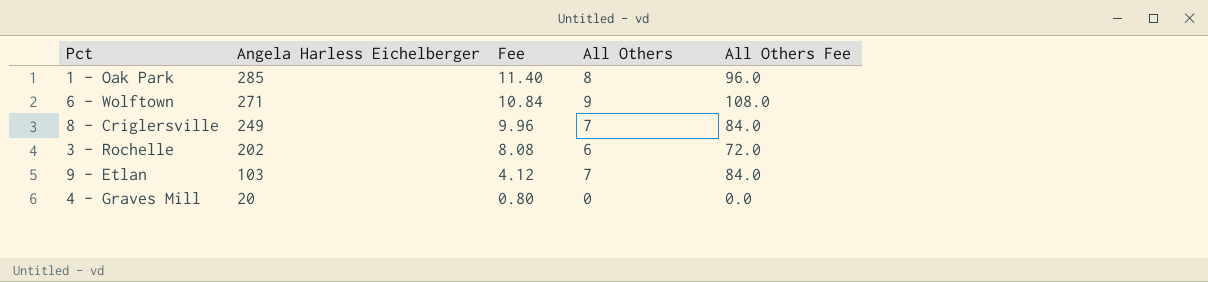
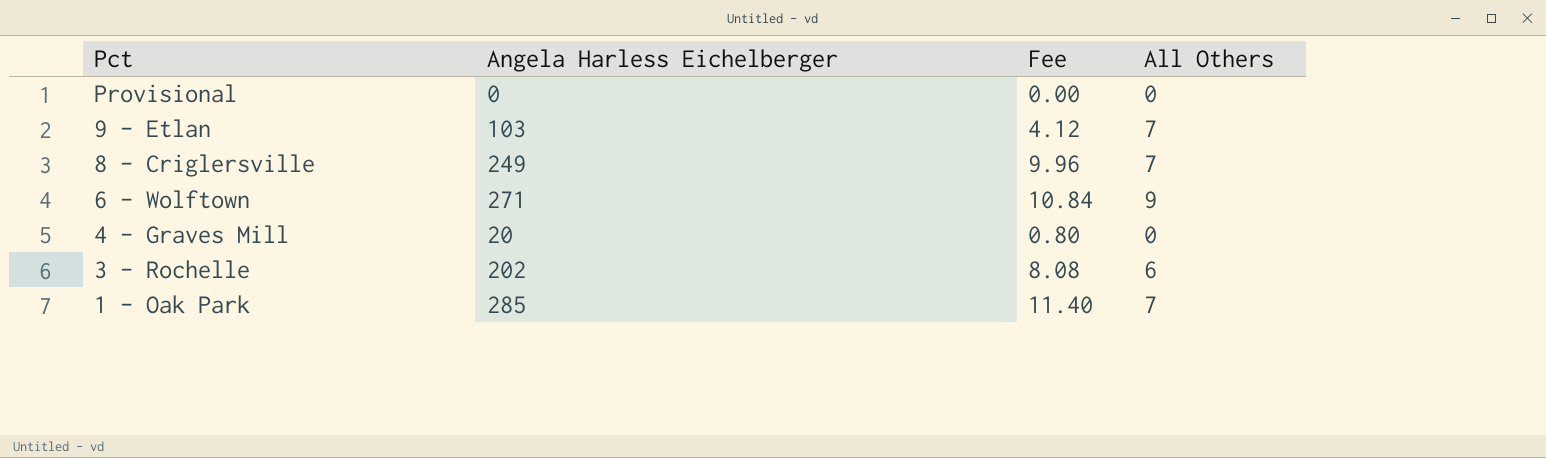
row order: Angela Harless Eichelberger descending -> Pct descending
column All Others Fee | formula: [All Others] * 12 -> none
row Provisional: none -> 0 | 0.00 | 0
1 - Oak Park | All Others: 8 -> 7

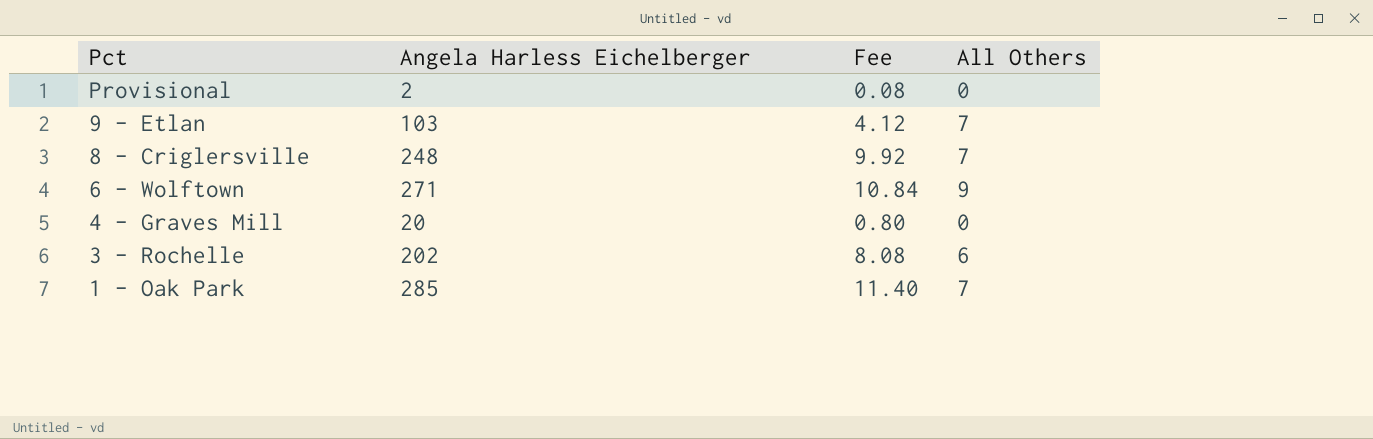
Provisional | Angela Harless Eichelberger: 0 -> 2
Provisional | Fee: 0.00 -> 0.08
8 - Criglersville | Angela Harless Eichelberger: 249 -> 248
8 - Criglersville | Fee: 9.96 -> 9.92

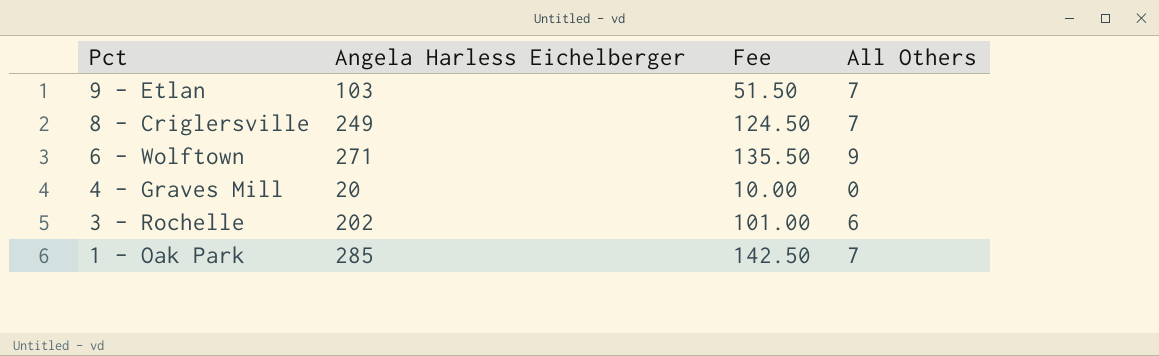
column Fee | formula: [Angela Harless Eichelberger] * 0.04 -> [Angela Harless Eichelberger] * 0.5
row Provisional: 2 | 0.08 | 0 -> none
8 - Criglersville | Angela Harless Eichelberger: 248 -> 249

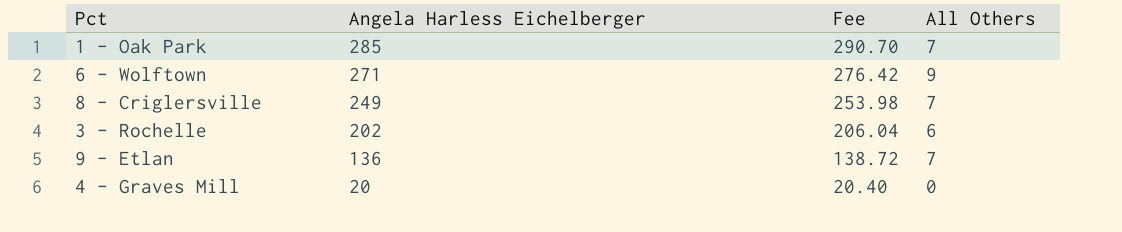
row order: Pct descending -> Angela Harless Eichelberger descending
column Fee | formula: [Angela Harless Eichelberger] * 0.5 -> [Angela Harless Eichelberger] * 1.02
9 - Etlan | Angela Harless Eichelberger: 103 -> 136

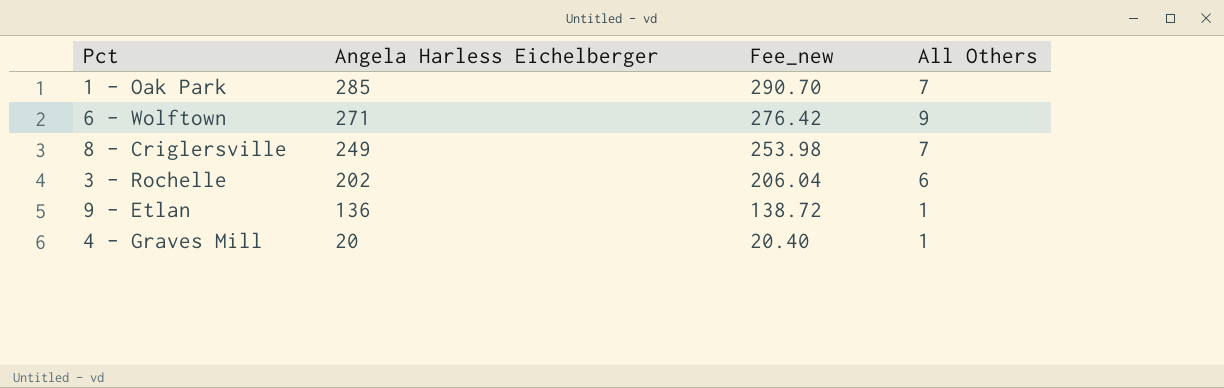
column name: Fee -> Fee_new
9 - Etlan | All Others: 7 -> 1
4 - Graves Mill | All Others: 0 -> 1

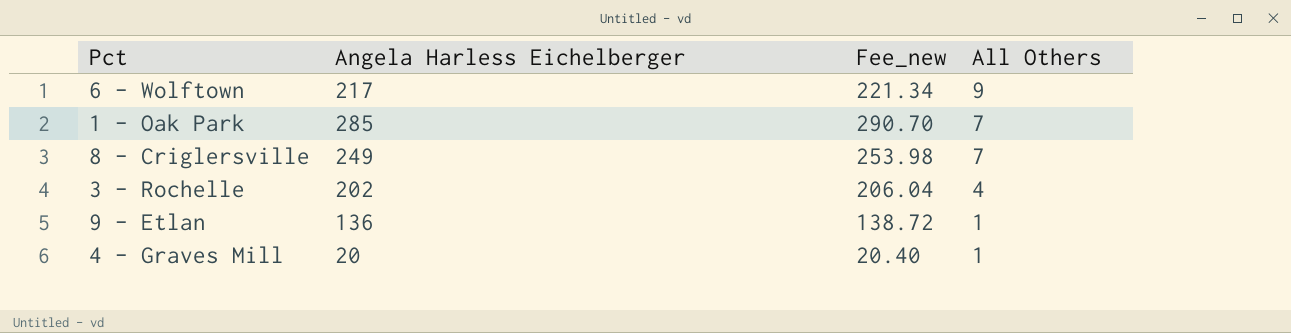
row order: Angela Harless Eichelberger descending -> All Others descending
6 - Wolftown | Angela Harless Eichelberger: 271 -> 217
6 - Wolftown | Fee_new: 276.42 -> 221.34
3 - Rochelle | All Others: 6 -> 4

